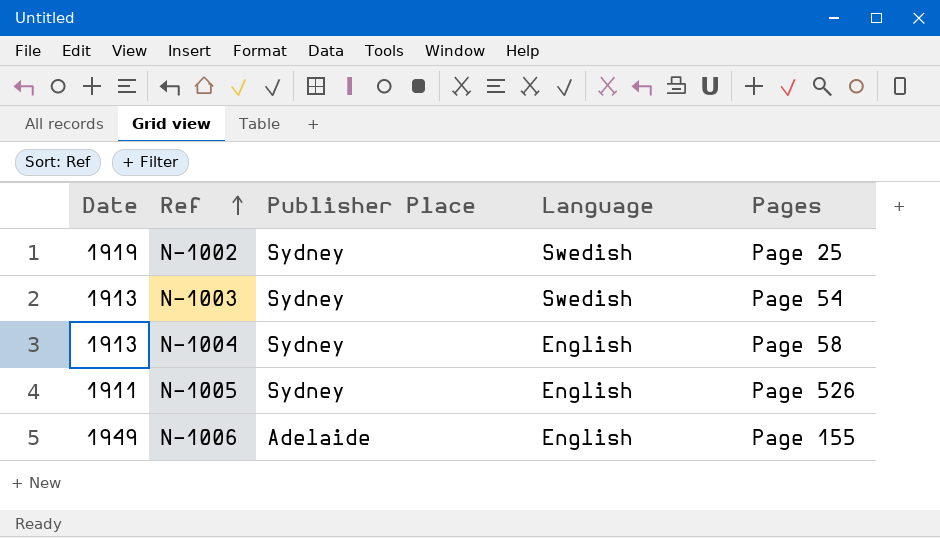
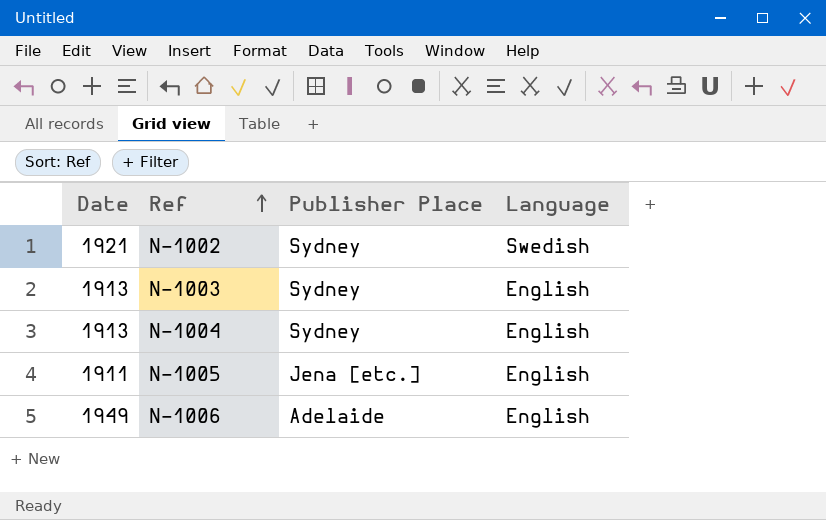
column Pages | position: 5 -> none
N-1002 | Date: 1919 -> 1921
N-1003 | Language: Swedish -> English
N-1005 | Publisher Place: Sydney -> Jena [etc.]

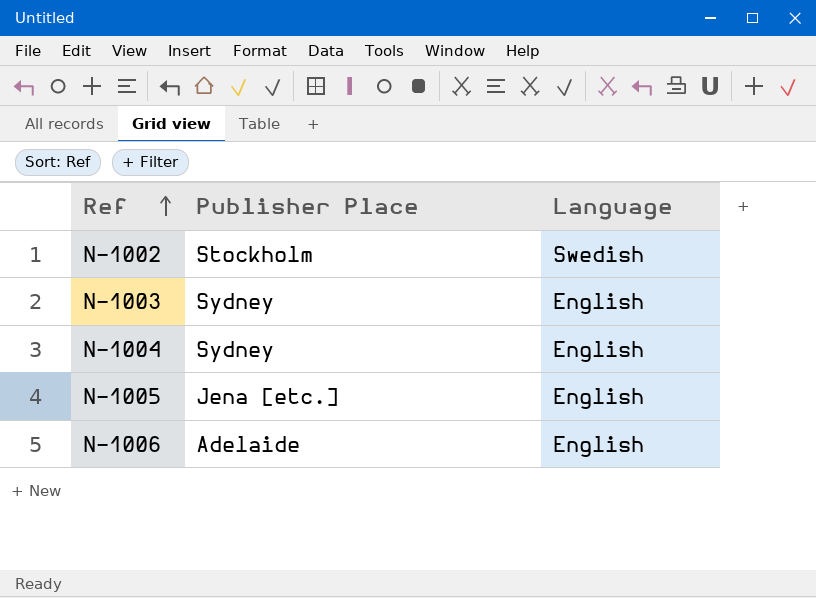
column Date | position: 1 -> none
N-1002 | Publisher Place: Sydney -> Stockholm

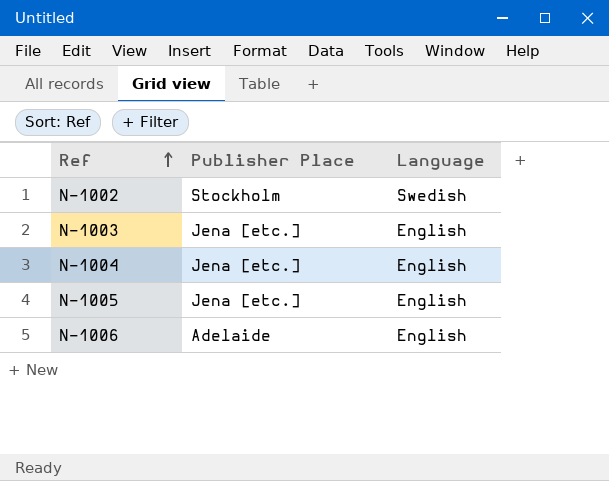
N-1003 | Publisher Place: Sydney -> Jena [etc.]
N-1004 | Publisher Place: Sydney -> Jena [etc.]

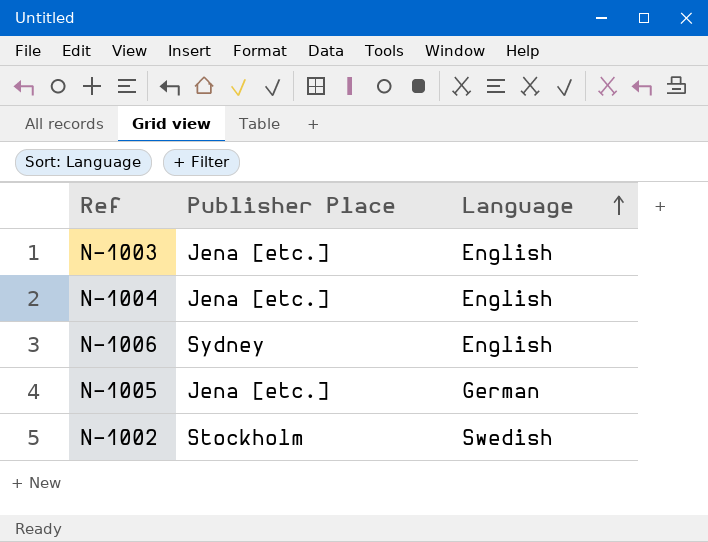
row order: Ref ascending -> Language ascending
N-1006 | Publisher Place: Adelaide -> Sydney
N-1005 | Language: English -> German

